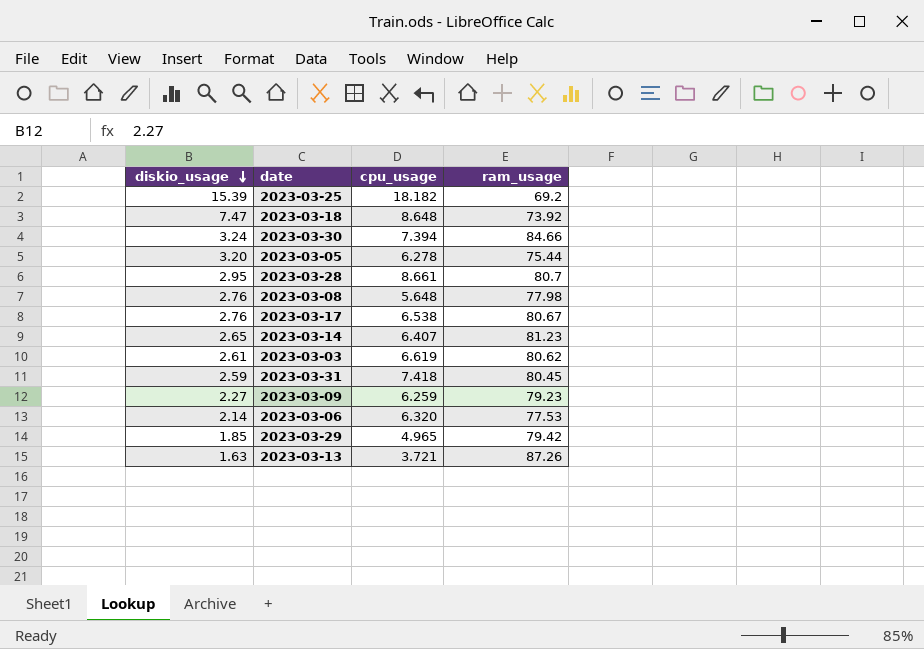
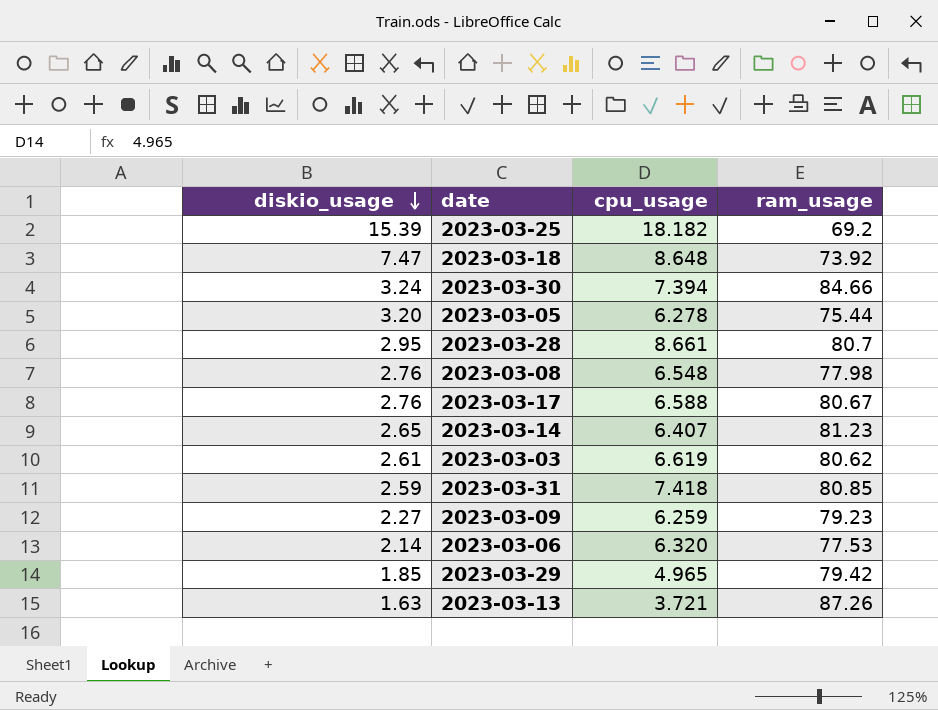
2023-03-08 | cpu_usage: 5.648 -> 6.548
2023-03-17 | cpu_usage: 6.538 -> 6.588
2023-03-31 | ram_usage: 80.45 -> 80.85

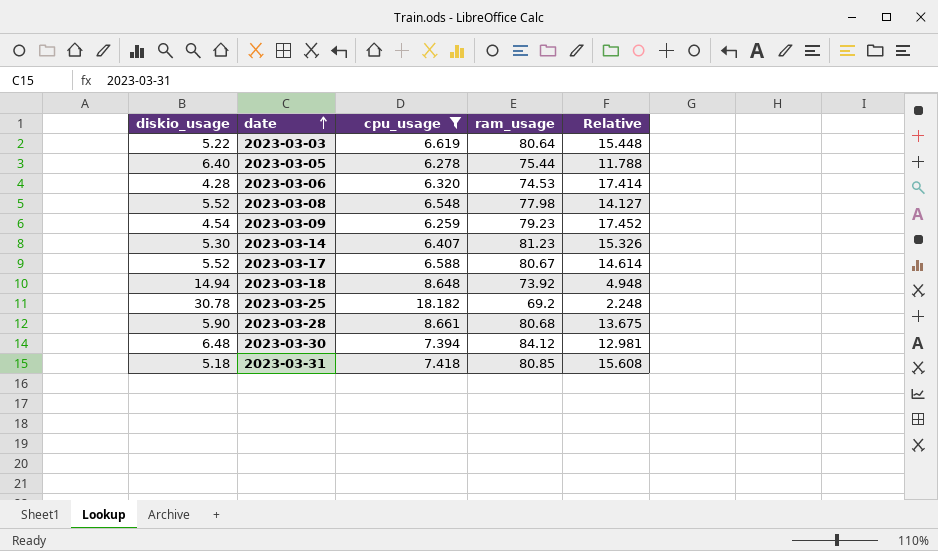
filter: none -> cpu_usage >= 6.259
row order: diskio_usage descending -> date ascending
column Relative | formula: none -> [ram_usage] / [diskio_usage]
2023-03-03 | diskio_usage: 2.61 -> 5.22
2023-03-03 | ram_usage: 80.62 -> 80.64
2023-03-05 | diskio_usage: 3.20 -> 6.40
2023-03-06 | diskio_usage: 2.14 -> 4.28
2023-03-06 | ram_usage: 77.53 -> 74.53
2023-03-08 | diskio_usage: 2.76 -> 5.52
2023-03-09 | diskio_usage: 2.27 -> 4.54
2023-03-14 | diskio_usage: 2.65 -> 5.30
2023-03-17 | diskio_usage: 2.76 -> 5.52
2023-03-18 | diskio_usage: 7.47 -> 14.94
2023-03-25 | diskio_usage: 15.39 -> 30.78
2023-03-28 | diskio_usage: 2.95 -> 5.90
2023-03-28 | ram_usage: 80.7 -> 80.68
2023-03-30 | diskio_usage: 3.24 -> 6.48
2023-03-30 | ram_usage: 84.66 -> 84.12
2023-03-31 | diskio_usage: 2.59 -> 5.18

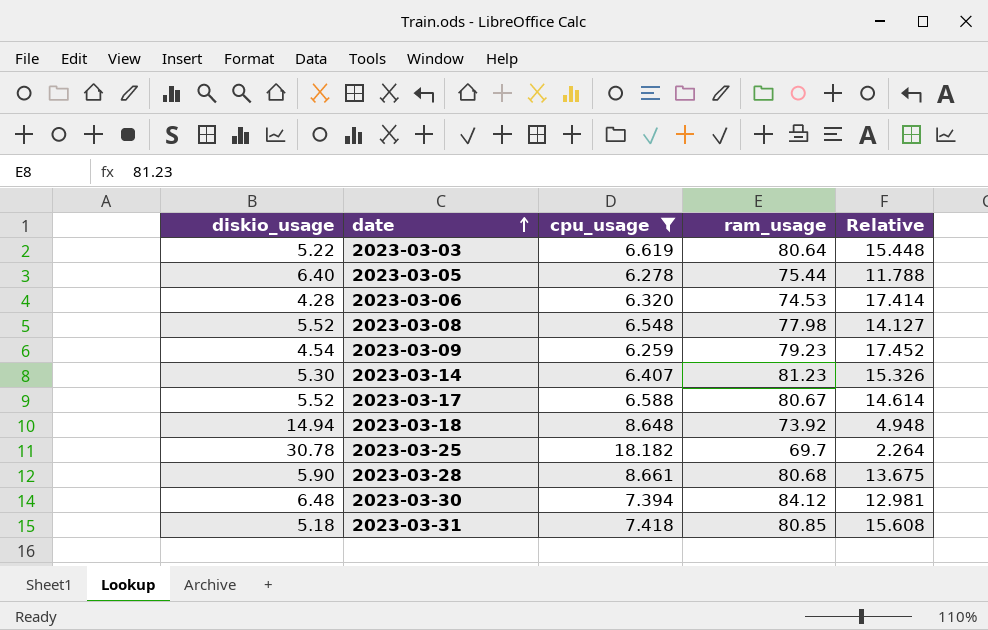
2023-03-25 | ram_usage: 69.2 -> 69.7
2023-03-25 | Relative: 2.248 -> 2.264

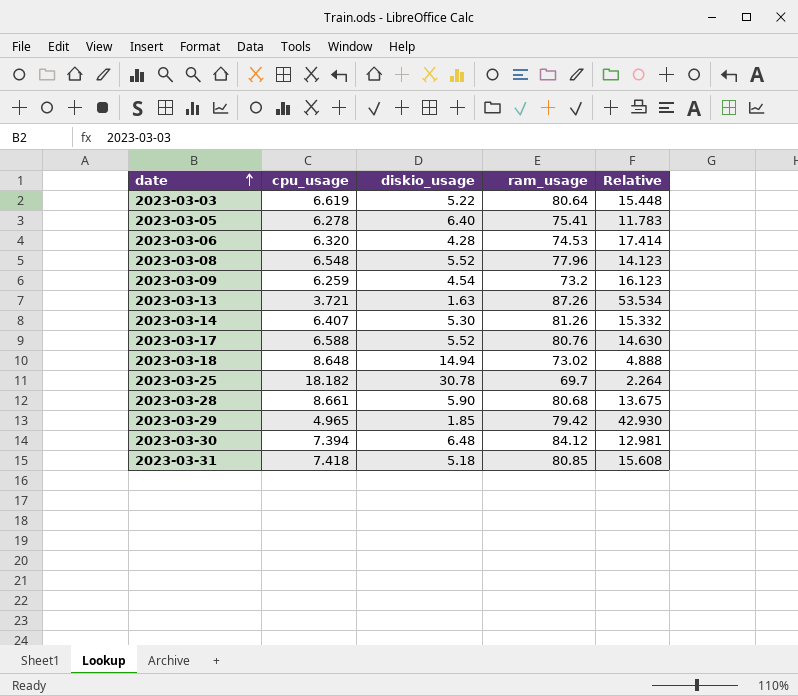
filter: cpu_usage >= 6.259 -> none
column diskio_usage | position: 1 -> 3
2023-03-05 | ram_usage: 75.44 -> 75.41
2023-03-05 | Relative: 11.788 -> 11.783
2023-03-08 | ram_usage: 77.98 -> 77.96
2023-03-08 | Relative: 14.127 -> 14.123
2023-03-09 | ram_usage: 79.23 -> 73.2
2023-03-09 | Relative: 17.452 -> 16.123
2023-03-14 | ram_usage: 81.23 -> 81.26
2023-03-14 | Relative: 15.326 -> 15.332
2023-03-17 | ram_usage: 80.67 -> 80.76
2023-03-17 | Relative: 14.614 -> 14.630
2023-03-18 | ram_usage: 73.92 -> 73.02
2023-03-18 | Relative: 4.948 -> 4.888

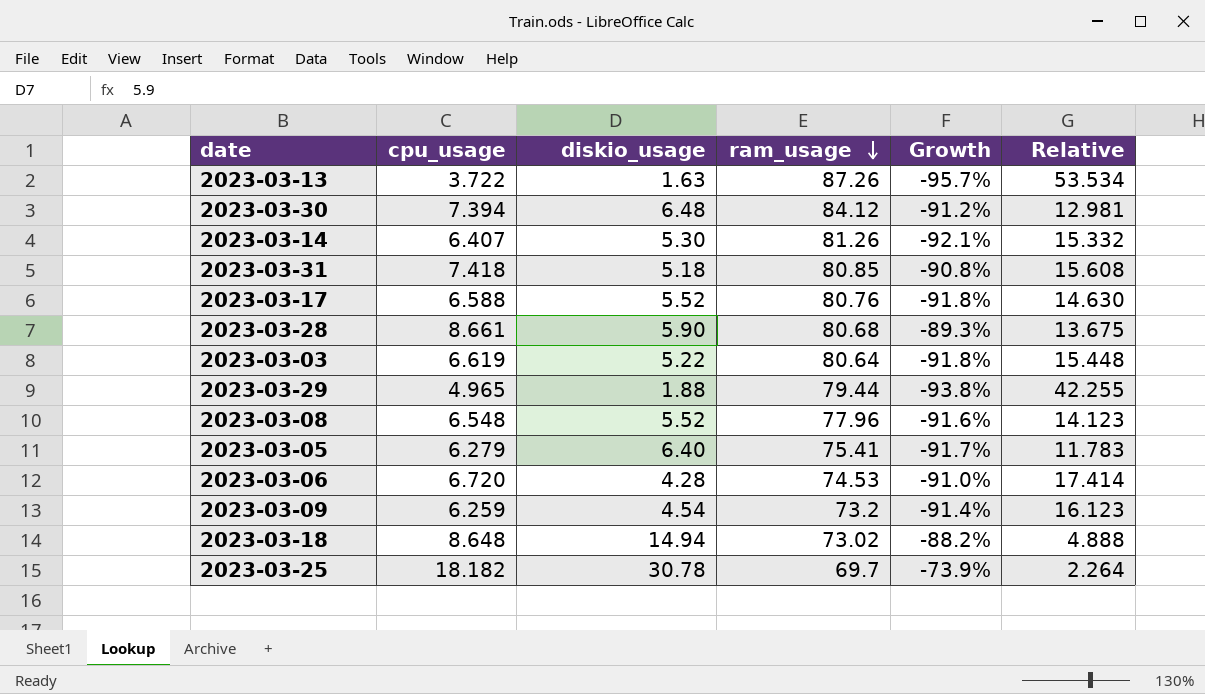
row order: date ascending -> ram_usage descending
column Growth | formula: none -> ([cpu_usage] - [ram_usage]) / [ram_usage]
2023-03-13 | cpu_usage: 3.721 -> 3.722
2023-03-29 | diskio_usage: 1.85 -> 1.88
2023-03-29 | ram_usage: 79.42 -> 79.44
2023-03-29 | Relative: 42.930 -> 42.255
2023-03-05 | cpu_usage: 6.278 -> 6.279
2023-03-06 | cpu_usage: 6.320 -> 6.720

